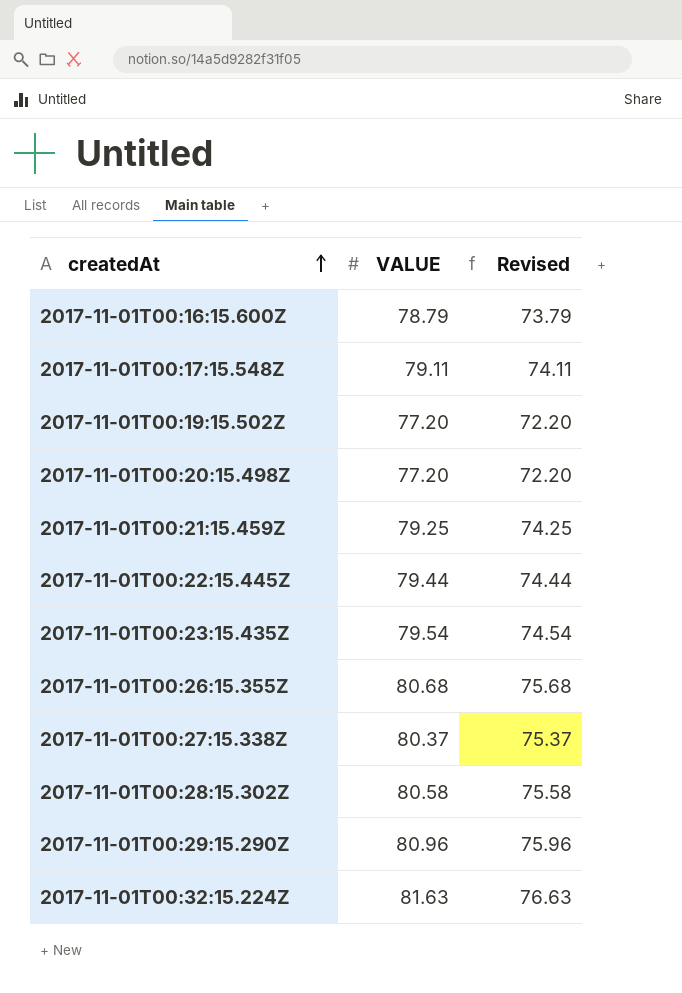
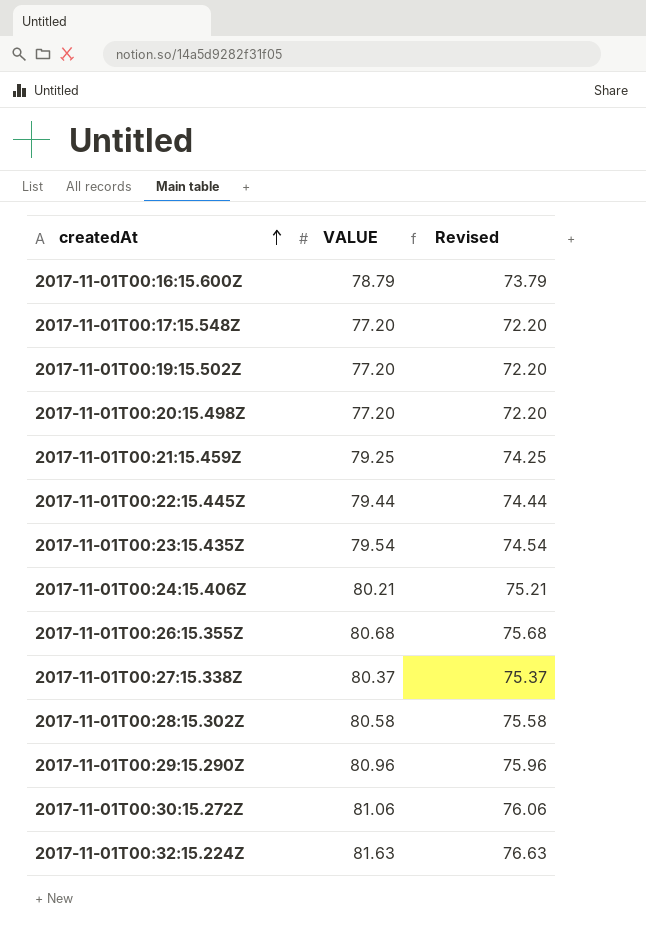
2017-11-01T00:17:15.548Z | VALUE: 79.11 -> 77.20
2017-11-01T00:17:15.548Z | Revised: 74.11 -> 72.20
row 2017-11-01T00:24:15.406Z: none -> 80.21 | 75.21
row 2017-11-01T00:30:15.272Z: none -> 81.06 | 76.06

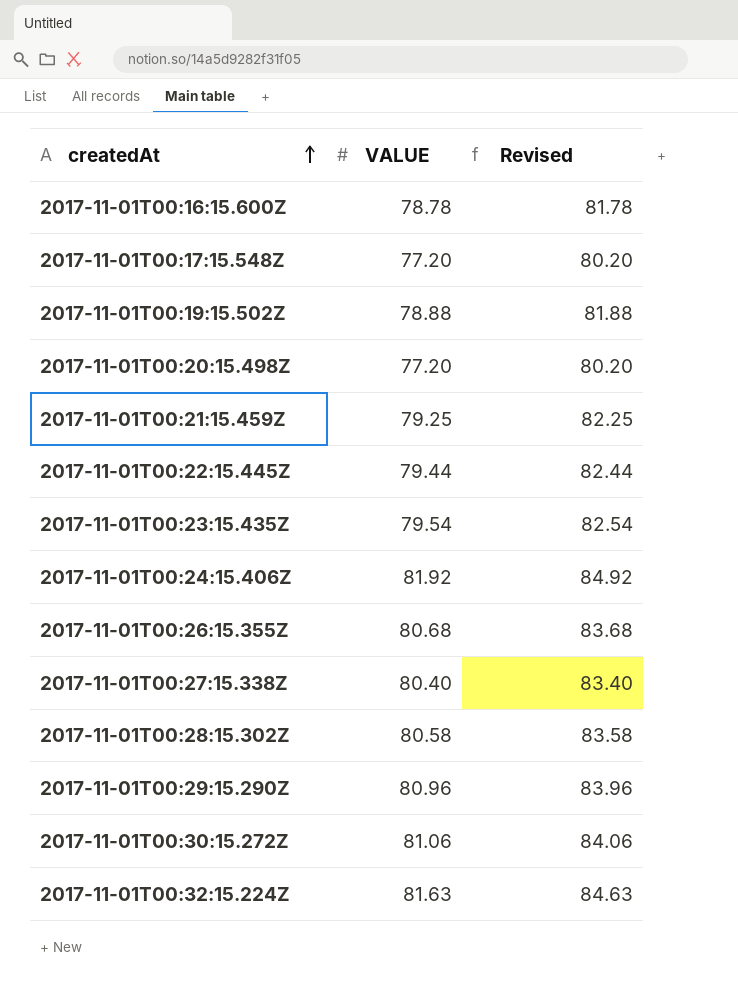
column Revised | formula: [VALUE] - 5 -> [VALUE] + 3
2017-11-01T00:16:15.600Z | VALUE: 78.79 -> 78.78
2017-11-01T00:19:15.502Z | VALUE: 77.20 -> 78.88
2017-11-01T00:24:15.406Z | VALUE: 80.21 -> 81.92
2017-11-01T00:27:15.338Z | VALUE: 80.37 -> 80.40

